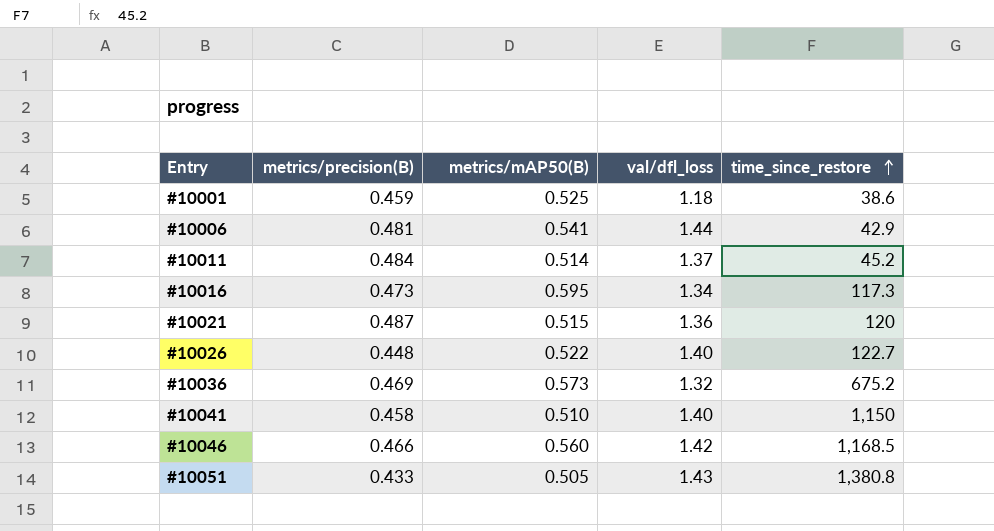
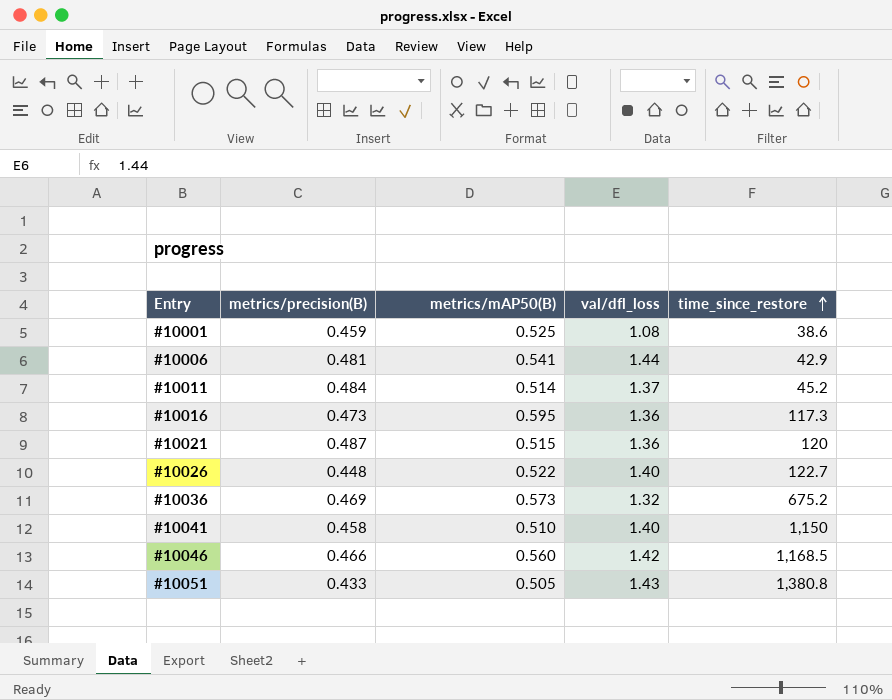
#10001 | val/dfl_loss: 1.18 -> 1.08
#10016 | val/dfl_loss: 1.34 -> 1.36

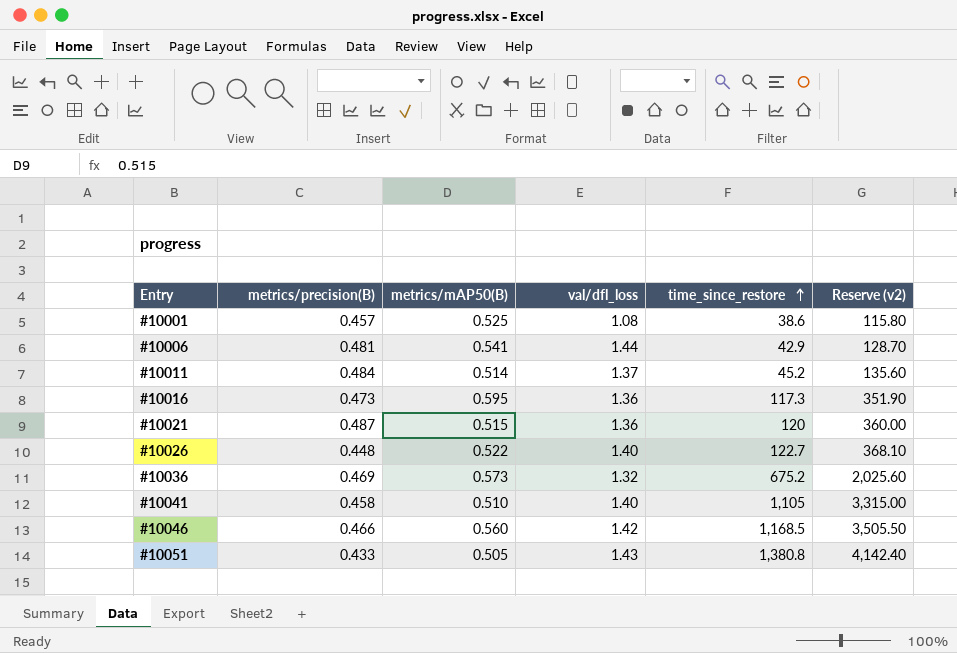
column Reserve (v2) | formula: none -> [time_since_restore] * 3
#10001 | metrics/precision(B): 0.459 -> 0.457
#10041 | time_since_restore: 1,150 -> 1,105

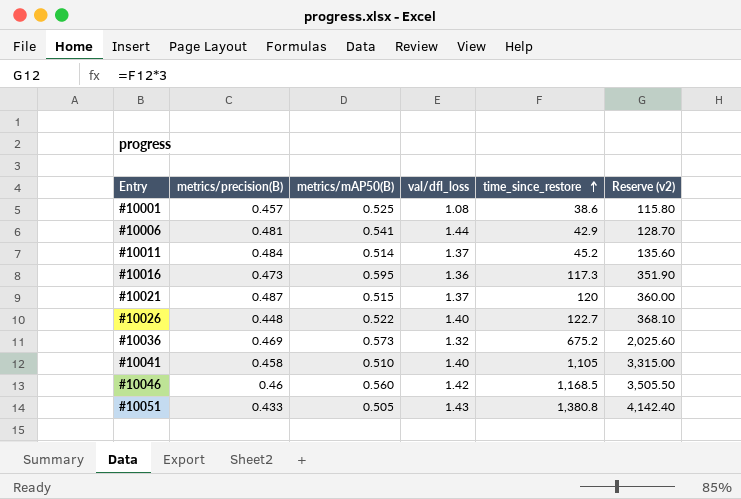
#10021 | val/dfl_loss: 1.36 -> 1.37
#10046 | metrics/precision(B): 0.466 -> 0.46

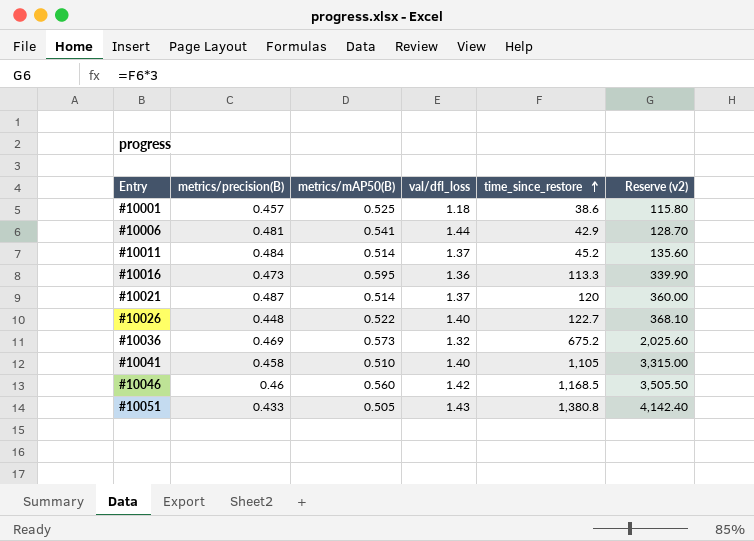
#10001 | val/dfl_loss: 1.08 -> 1.18
#10016 | time_since_restore: 117.3 -> 113.3
#10016 | Reserve (v2): 351.90 -> 339.90
#10021 | metrics/mAP50(B): 0.515 -> 0.514

